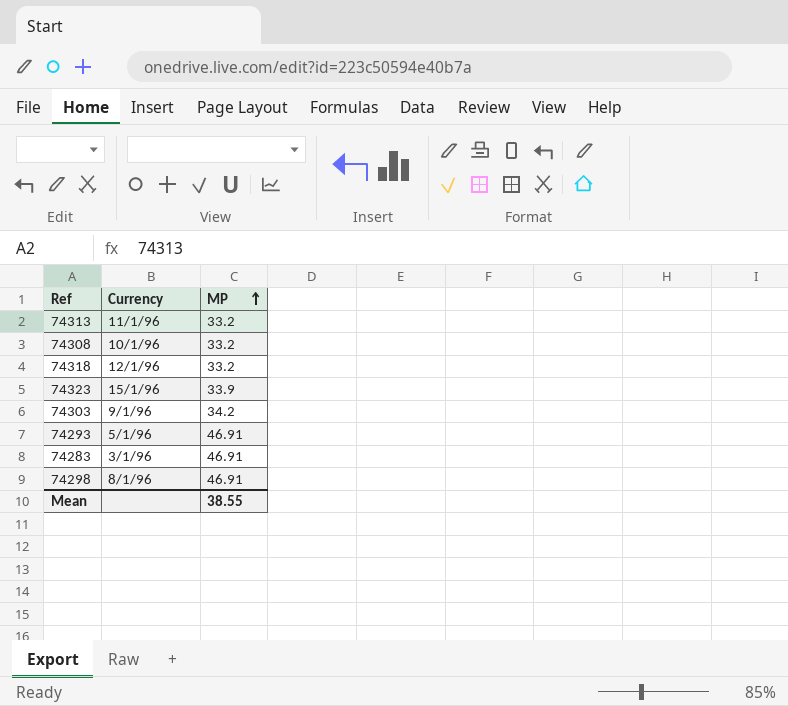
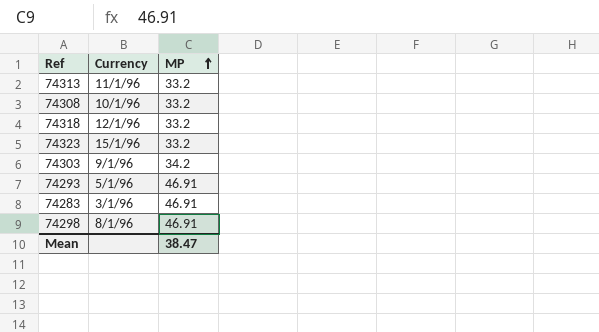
74323 | MP: 33.9 -> 33.2
Mean | MP: 38.55 -> 38.47

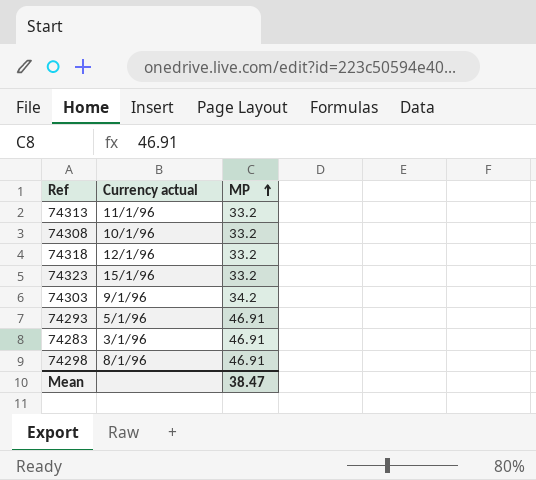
column name: Currency -> Currency actual

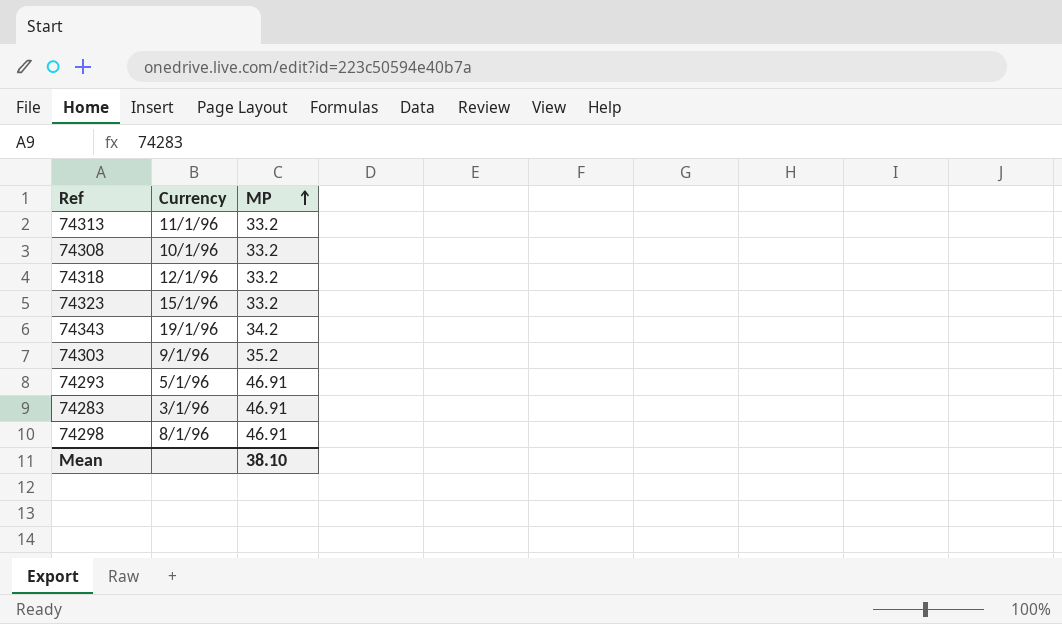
column name: Currency actual -> Currency
row 74343: none -> 19/1/96 | 34.2
74303 | MP: 34.2 -> 35.2
Mean | MP: 38.47 -> 38.10

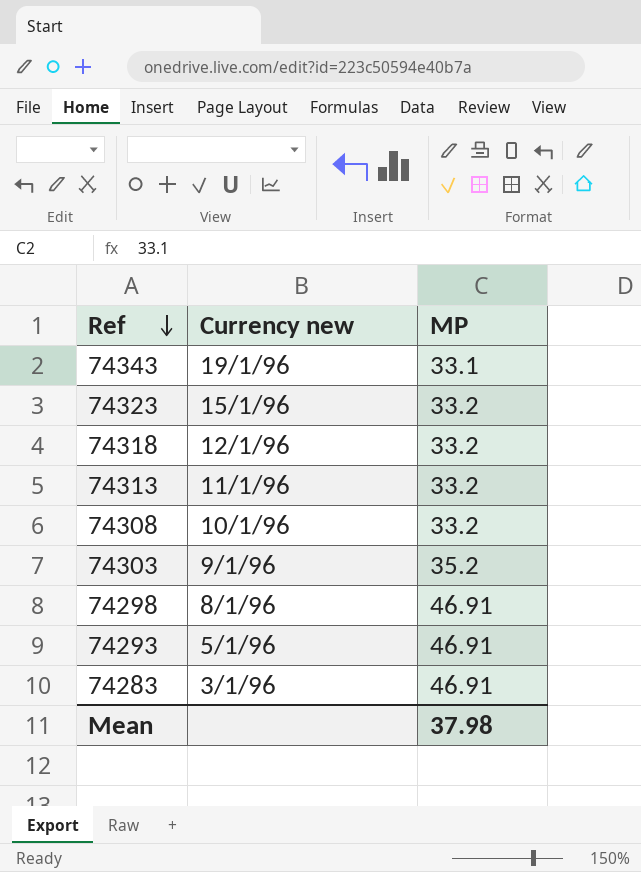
row order: MP ascending -> Ref descending
column name: Currency -> Currency new
74343 | MP: 34.2 -> 33.1
Mean | MP: 38.10 -> 37.98

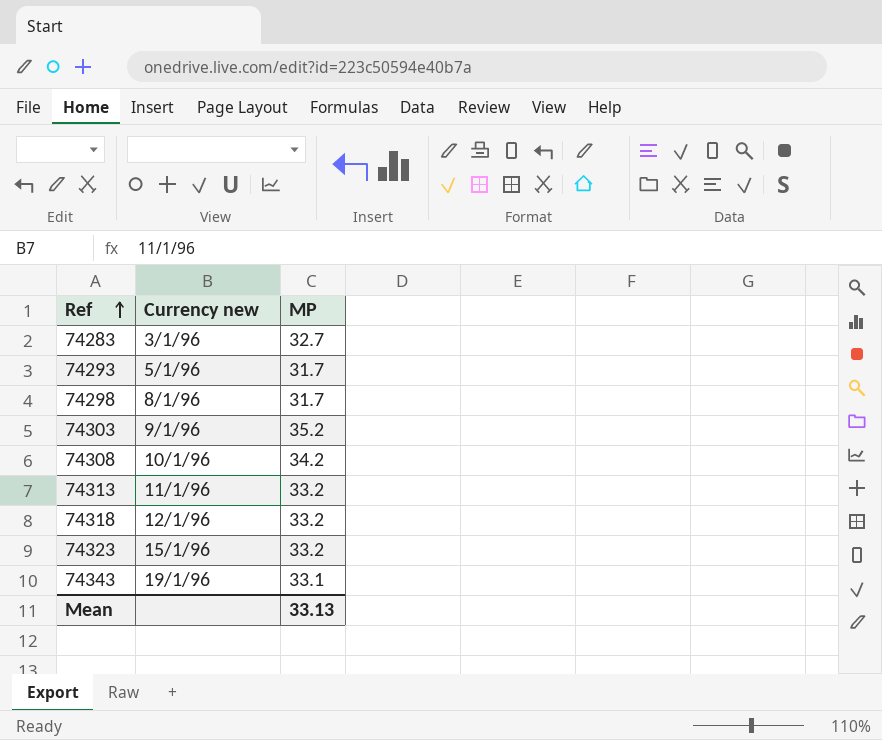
row order: Ref descending -> Ref ascending
74283 | MP: 46.91 -> 32.7
74293 | MP: 46.91 -> 31.7
74298 | MP: 46.91 -> 31.7
74308 | MP: 33.2 -> 34.2
Mean | MP: 37.98 -> 33.13

